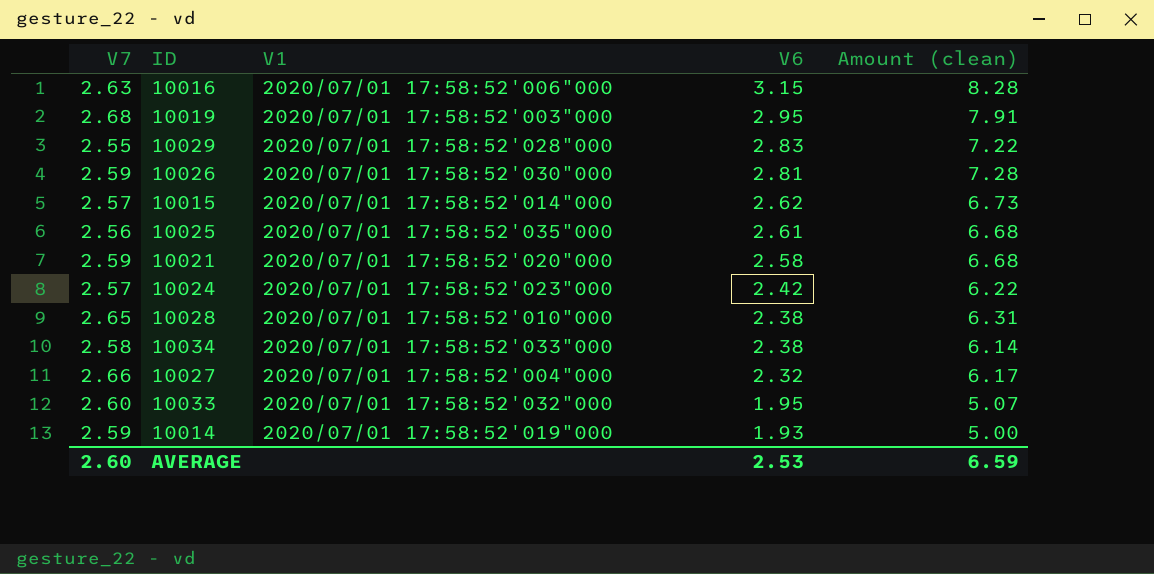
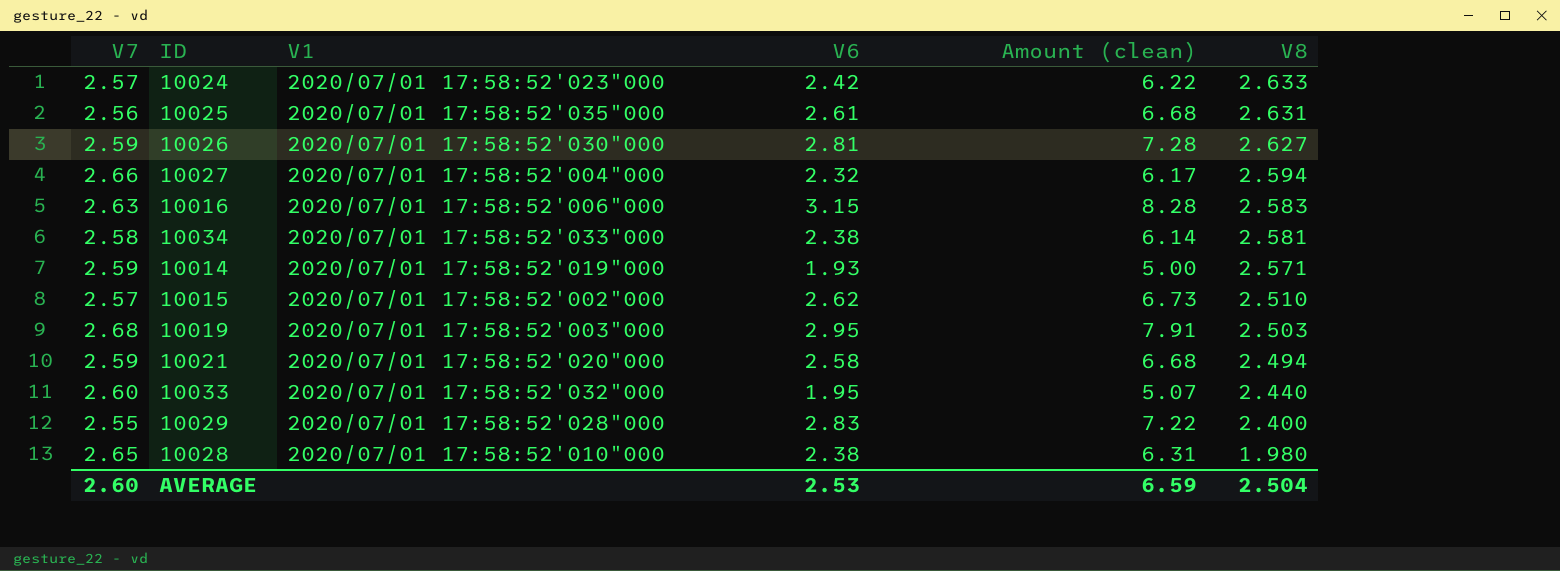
row order: V6 descending -> V8 descending
column V8 | position: none -> 6
10015 | V1: 2020/07/01 17:58:52'014"000 -> 2020/07/01 17:58:52'002"000

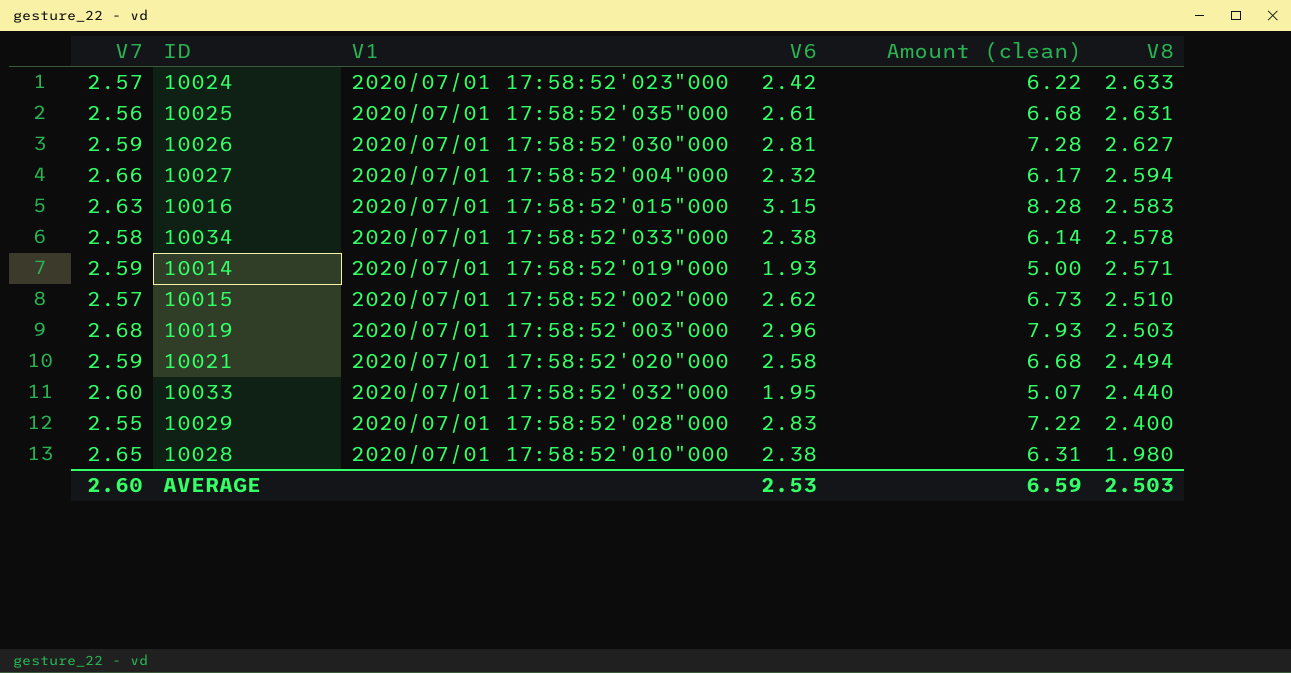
10016 | V1: 2020/07/01 17:58:52'006"000 -> 2020/07/01 17:58:52'015"000
10034 | V8: 2.581 -> 2.578
10019 | V6: 2.95 -> 2.96
10019 | Amount (clean): 7.91 -> 7.93
AVERAGE | V8: 2.504 -> 2.503

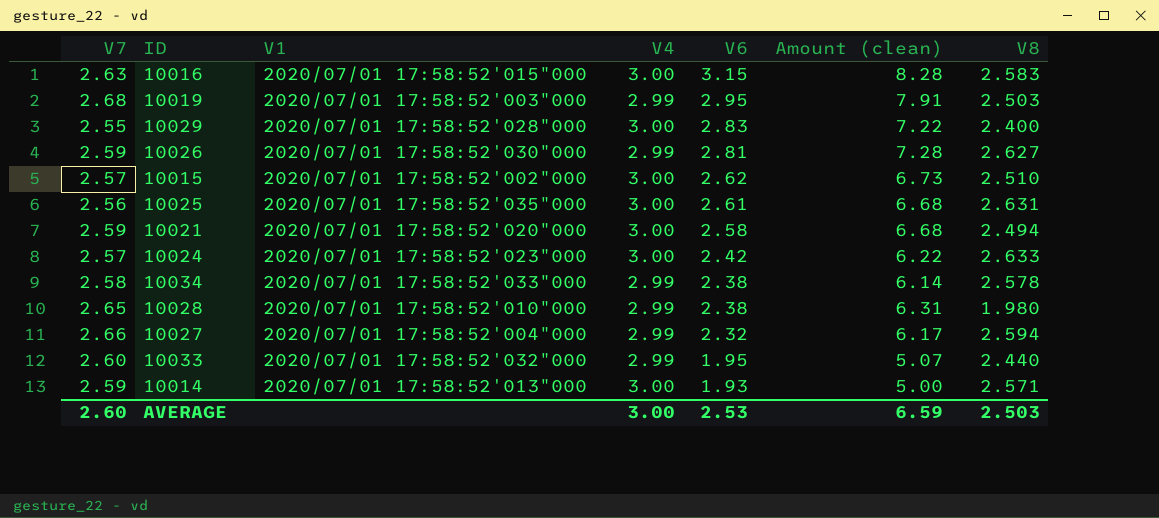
row order: V8 descending -> V6 descending
column V4 | position: none -> 4
10019 | V6: 2.96 -> 2.95
10019 | Amount (clean): 7.93 -> 7.91
10014 | V1: 2020/07/01 17:58:52'019"000 -> 2020/07/01 17:58:52'013"000

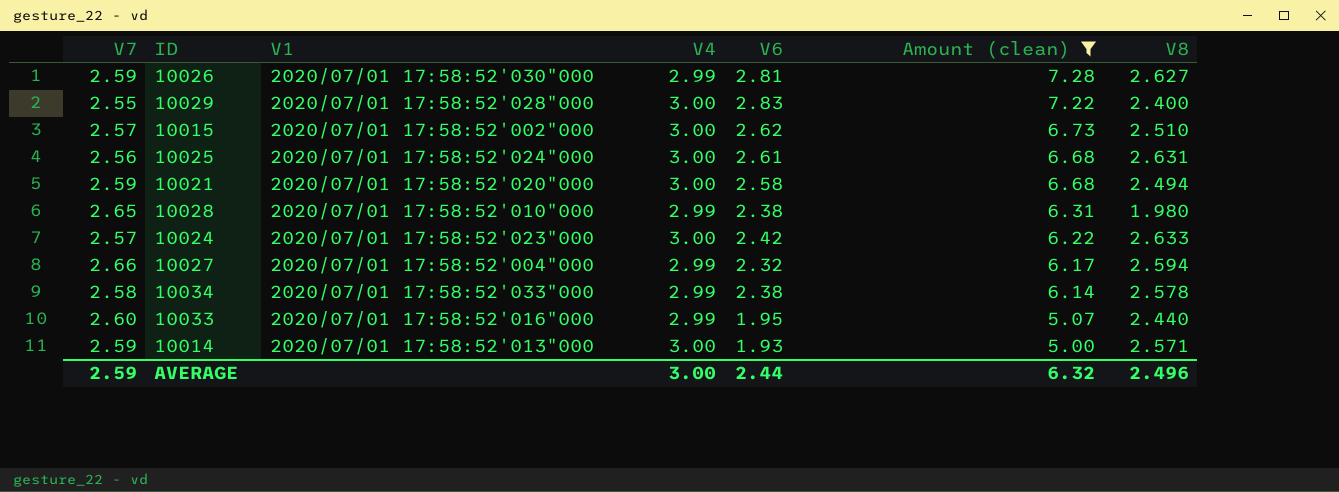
filter: none -> Amount (clean) <= 7.28
row order: V6 descending -> Amount (clean) descending
10025 | V1: 2020/07/01 17:58:52'035"000 -> 2020/07/01 17:58:52'024"000
10033 | V1: 2020/07/01 17:58:52'032"000 -> 2020/07/01 17:58:52'016"000
AVERAGE | V7: 2.60 -> 2.59
AVERAGE | V6: 2.53 -> 2.44
AVERAGE | Amount (clean): 6.59 -> 6.32
AVERAGE | V8: 2.503 -> 2.496

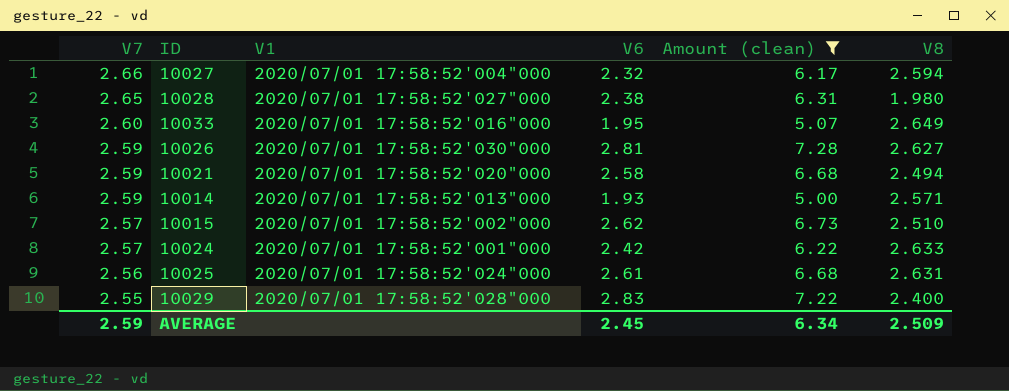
row order: Amount (clean) descending -> V7 descending
column V4 | position: 4 -> none
row 10034: 2.58 | 2020/07/01 17:58:52'033"000 | 2.99 | 2.38 | 6.14 | 2.578 -> none
10028 | V1: 2020/07/01 17:58:52'010"000 -> 2020/07/01 17:58:52'027"000
10033 | V8: 2.440 -> 2.649
10024 | V1: 2020/07/01 17:58:52'023"000 -> 2020/07/01 17:58:52'001"000
AVERAGE | V6: 2.44 -> 2.45
AVERAGE | Amount (clean): 6.32 -> 6.34
AVERAGE | V8: 2.496 -> 2.509

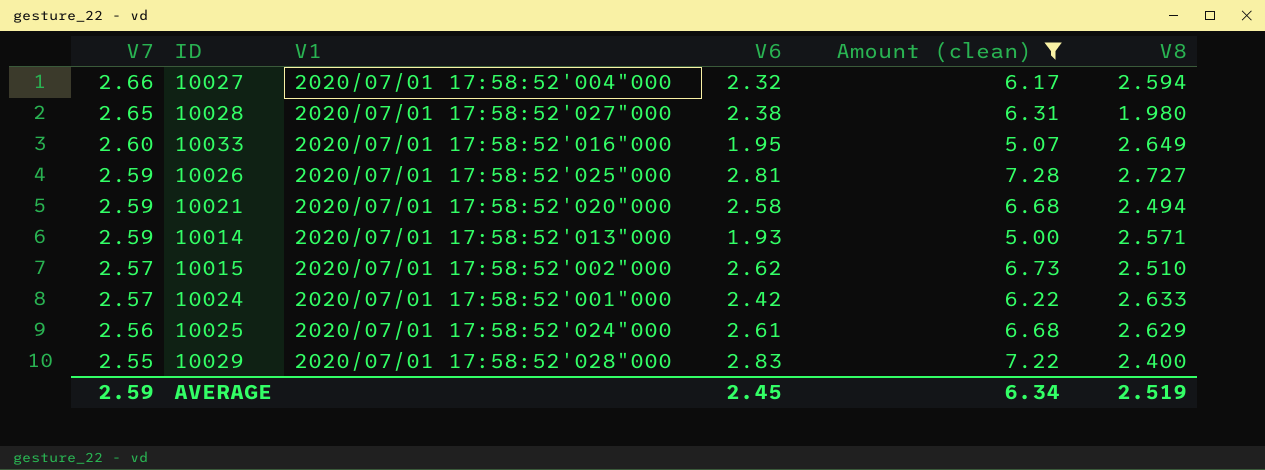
10026 | V1: 2020/07/01 17:58:52'030"000 -> 2020/07/01 17:58:52'025"000
10026 | V8: 2.627 -> 2.727
10025 | V8: 2.631 -> 2.629
AVERAGE | V8: 2.509 -> 2.519

